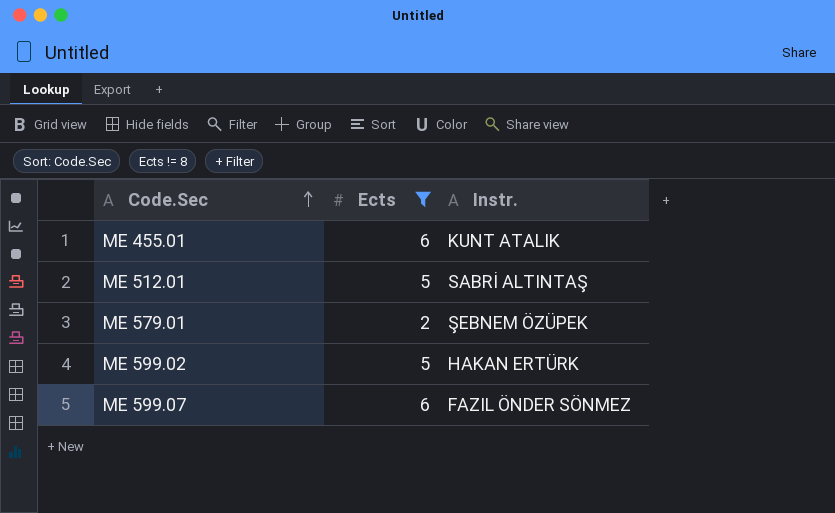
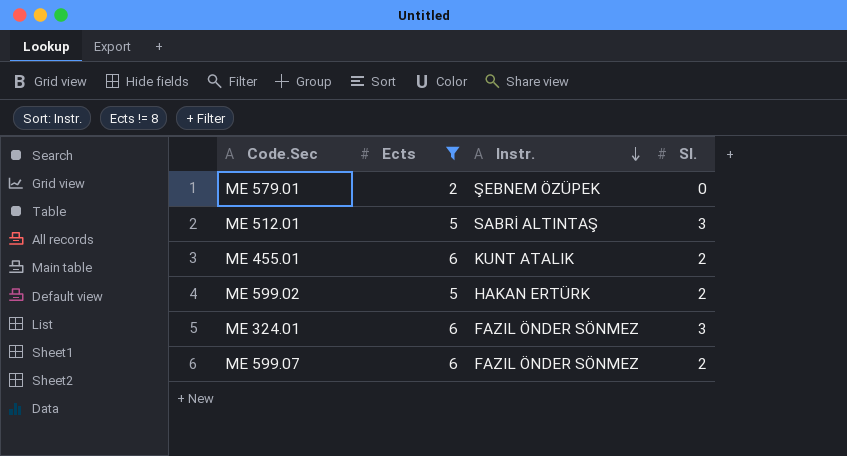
row order: Code.Sec ascending -> Instr. descending
column Sl. | position: none -> 4
row ME 324.01: none -> 6 | FAZIL ÖNDER SÖNMEZ | 3

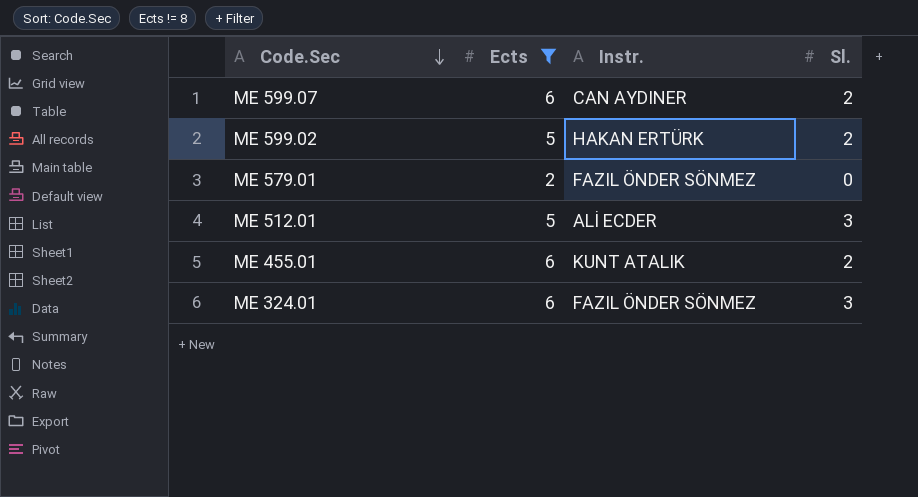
row order: Instr. descending -> Code.Sec descending
ME 599.07 | Instr.: FAZIL ÖNDER SÖNMEZ -> CAN AYDINER
ME 579.01 | Instr.: ŞEBNEM ÖZÜPEK -> FAZIL ÖNDER SÖNMEZ
ME 512.01 | Instr.: SABRİ ALTINTAŞ -> ALİ ECDER

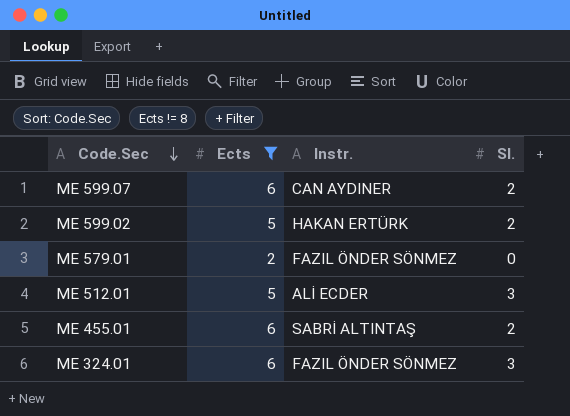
ME 455.01 | Instr.: KUNT ATALIK -> SABRİ ALTINTAŞ

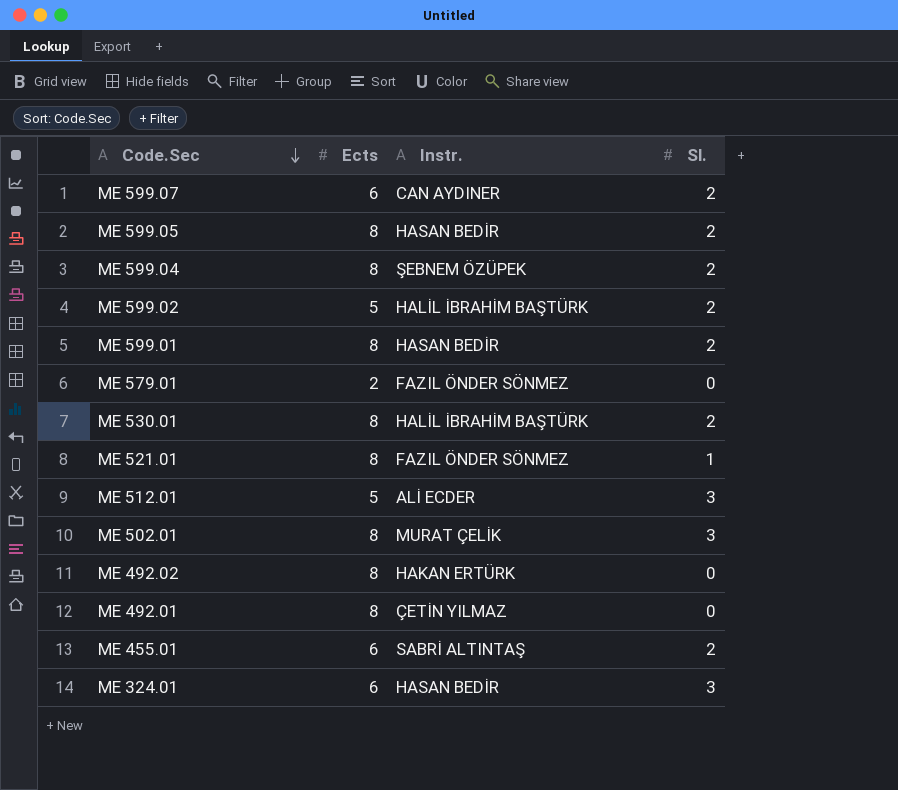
filter: Ects != 8 -> none
ME 599.02 | Instr.: HAKAN ERTÜRK -> HALİL İBRAHİM BAŞTÜRK
ME 324.01 | Instr.: FAZIL ÖNDER SÖNMEZ -> HASAN BEDİR

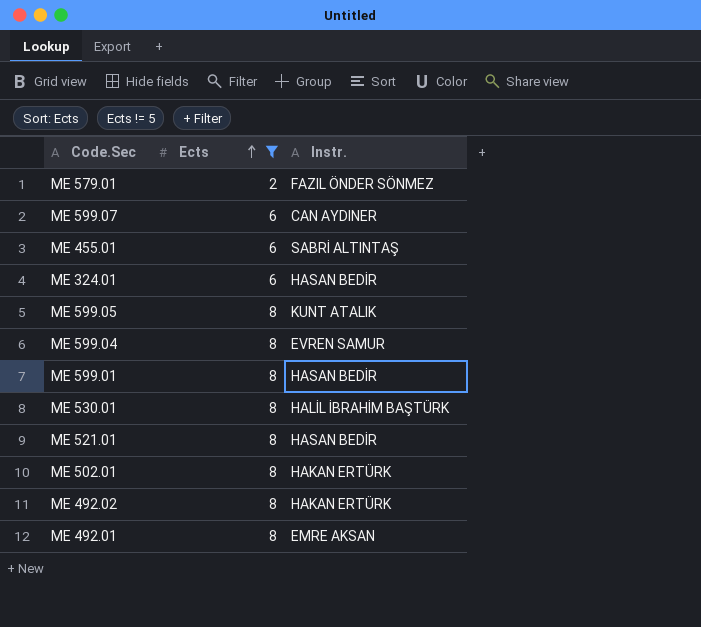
filter: none -> Ects != 5
row order: Code.Sec descending -> Ects ascending
column Sl. | position: 4 -> none
ME 599.05 | Instr.: HASAN BEDİR -> KUNT ATALIK
ME 599.04 | Instr.: ŞEBNEM ÖZÜPEK -> EVREN SAMUR
ME 521.01 | Instr.: FAZIL ÖNDER SÖNMEZ -> HASAN BEDİR
ME 502.01 | Instr.: MURAT ÇELİK -> HAKAN ERTÜRK
ME 492.01 | Instr.: ÇETİN YILMAZ -> EMRE AKSAN

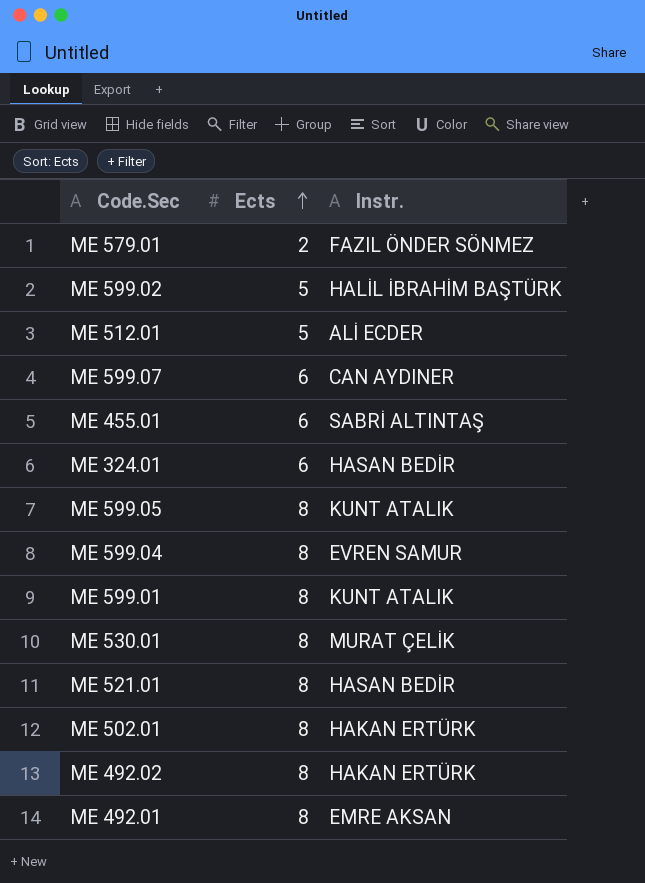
filter: Ects != 5 -> none
ME 599.01 | Instr.: HASAN BEDİR -> KUNT ATALIK
ME 530.01 | Instr.: HALİL İBRAHİM BAŞTÜRK -> MURAT ÇELİK

